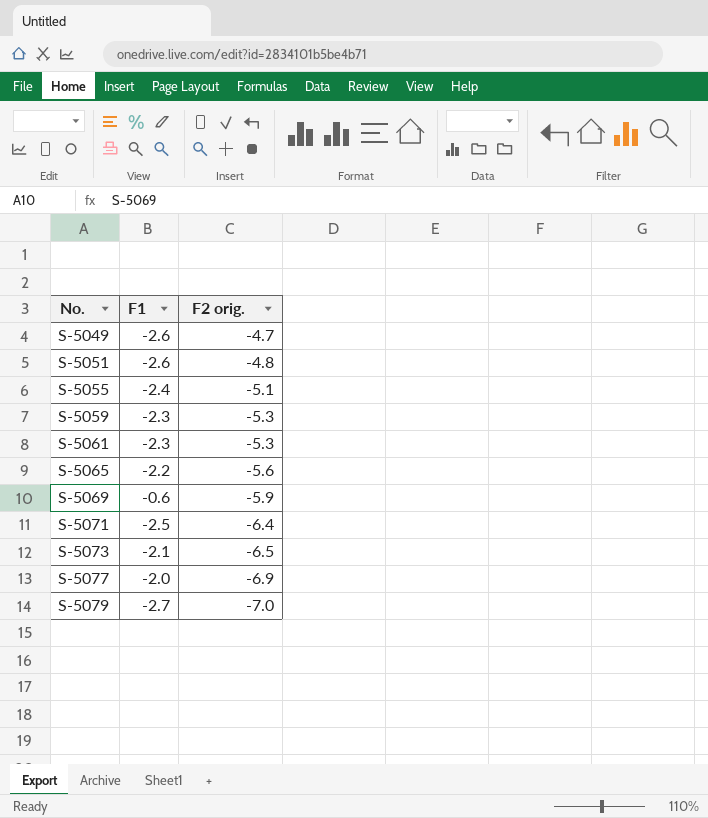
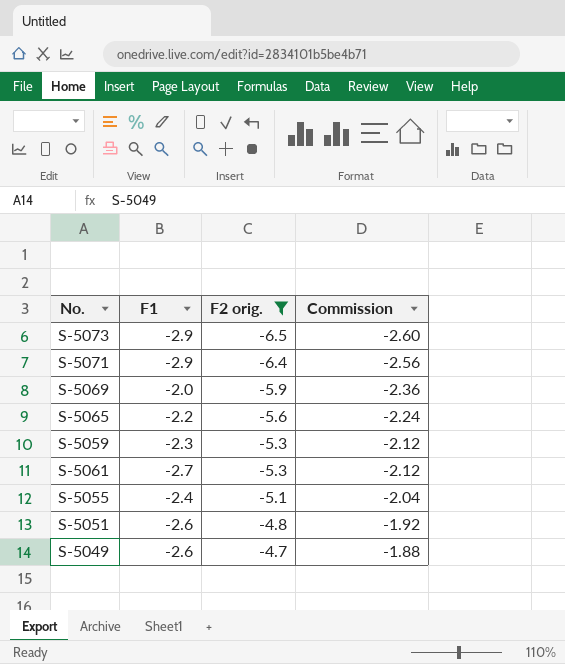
filter: none -> F2 orig. >= -6.5
row order: No. ascending -> F2 orig. ascending
column Commission | formula: none -> [F2 orig.] * 0.4
S-5073 | F1: -2.1 -> -2.9
S-5071 | F1: -2.5 -> -2.9
S-5069 | F1: -0.6 -> -2.0
S-5061 | F1: -2.3 -> -2.7

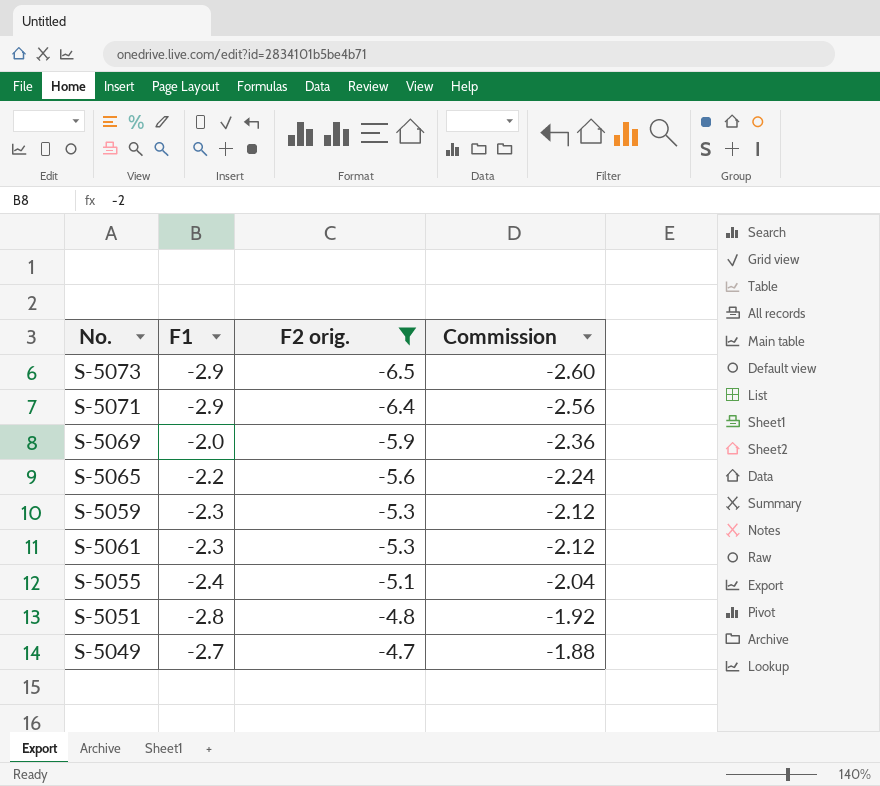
S-5061 | F1: -2.7 -> -2.3
S-5051 | F1: -2.6 -> -2.8
S-5049 | F1: -2.6 -> -2.7

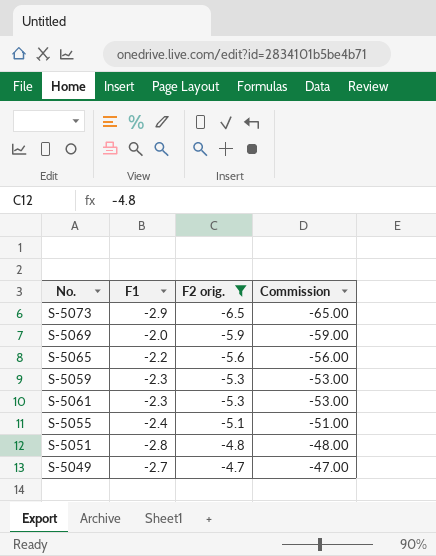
column Commission | formula: [F2 orig.] * 0.4 -> [F2 orig.] * 10
row S-5071: -2.9 | -6.4 | -2.56 -> none

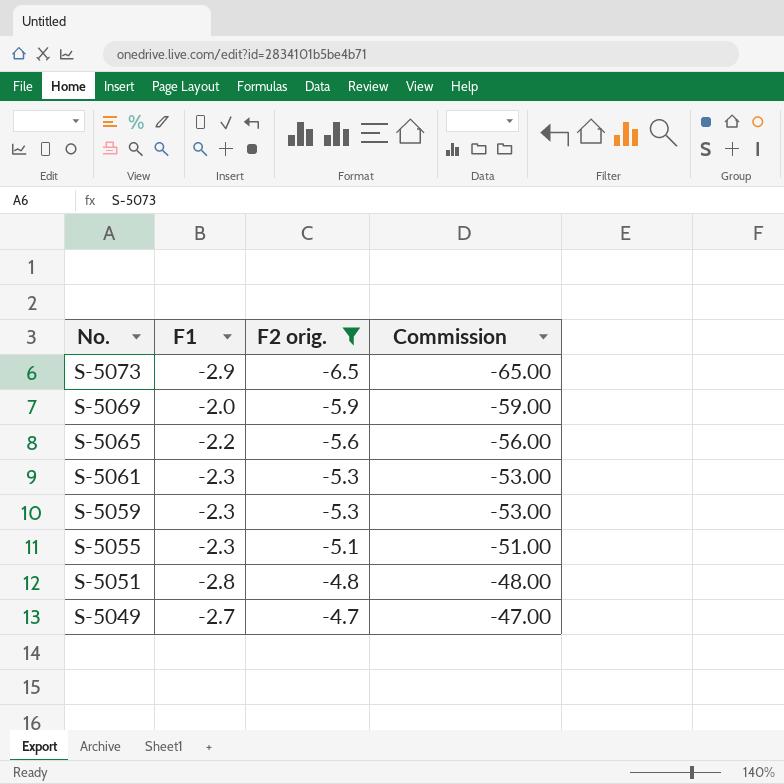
row order: F2 orig. ascending -> No. descending
S-5055 | F1: -2.4 -> -2.3

